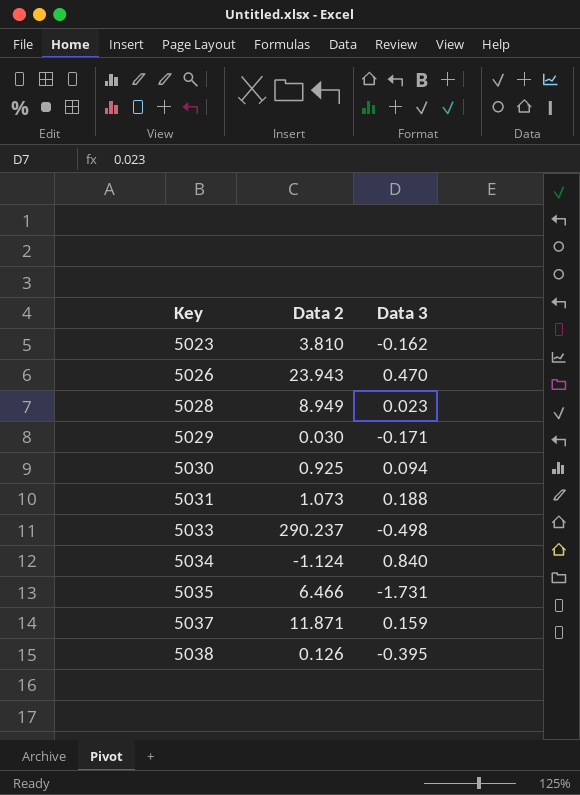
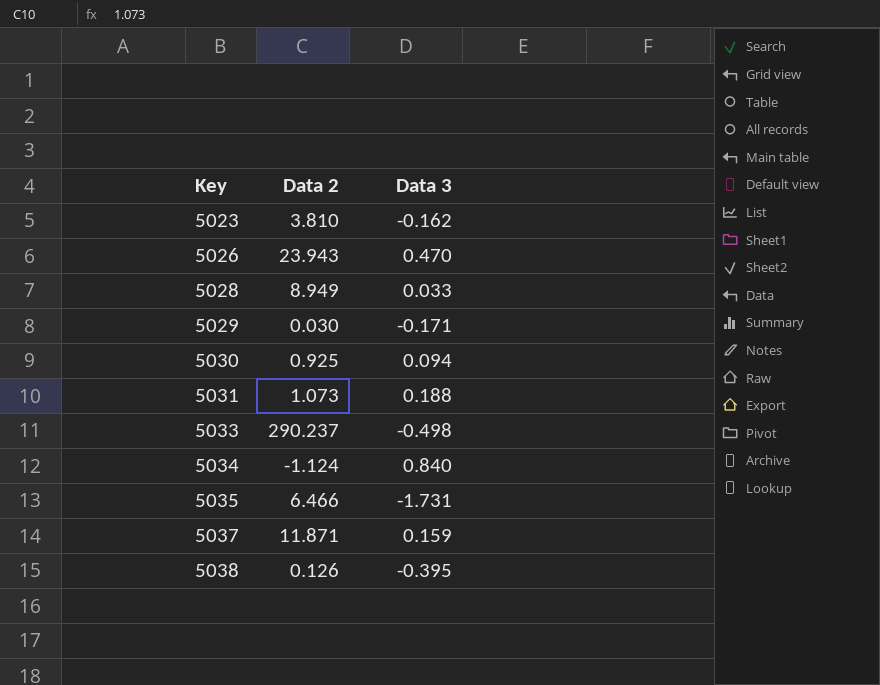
5028 | Data 3: 0.023 -> 0.033

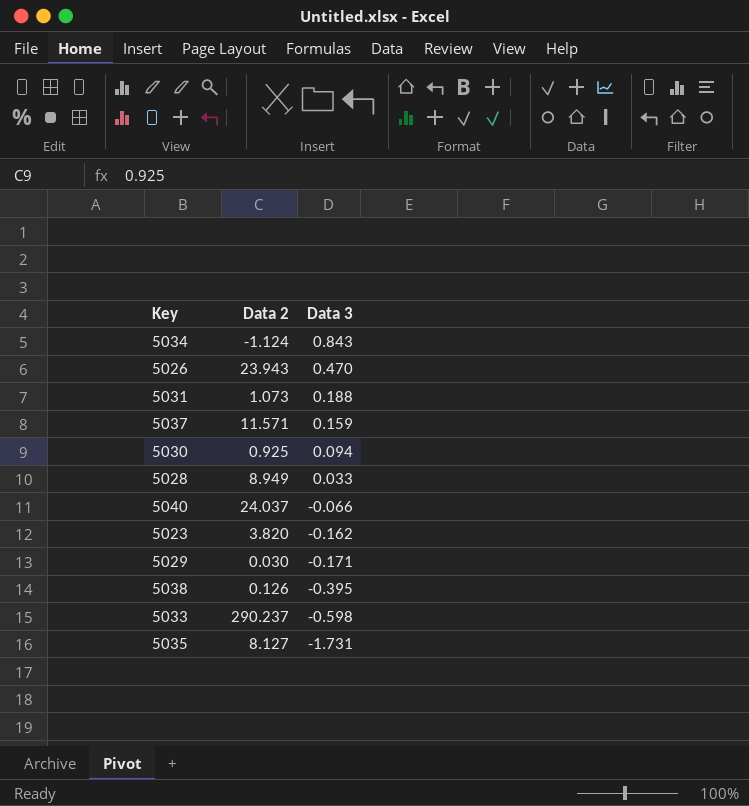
row order: Key ascending -> Data 3 descending
5034 | Data 3: 0.840 -> 0.843
5037 | Data 2: 11.871 -> 11.571
row 5040: none -> 24.037 | -0.066
5023 | Data 2: 3.810 -> 3.820
5033 | Data 3: -0.498 -> -0.598
5035 | Data 2: 6.466 -> 8.127

